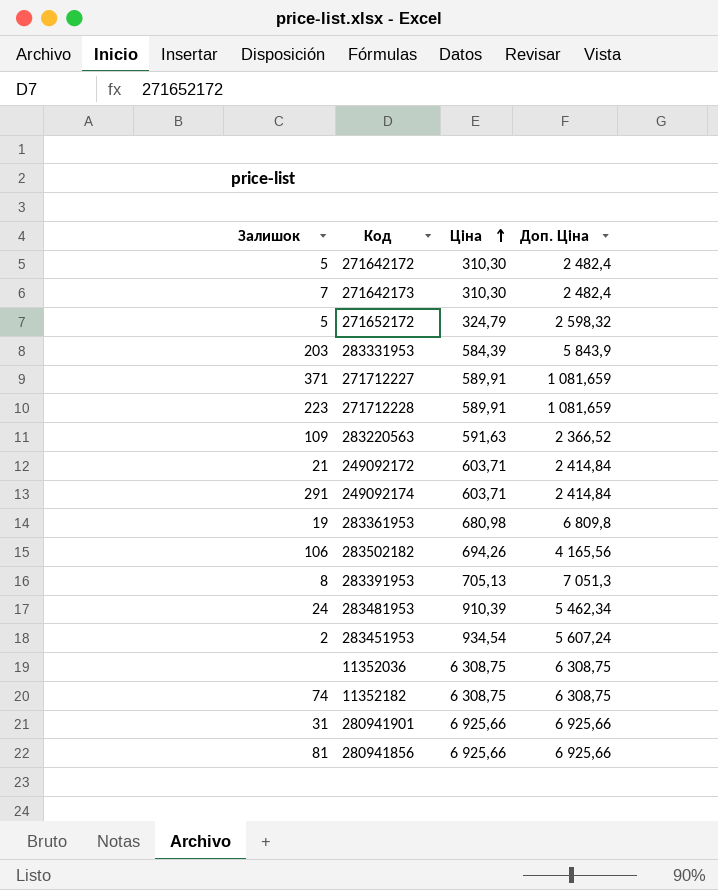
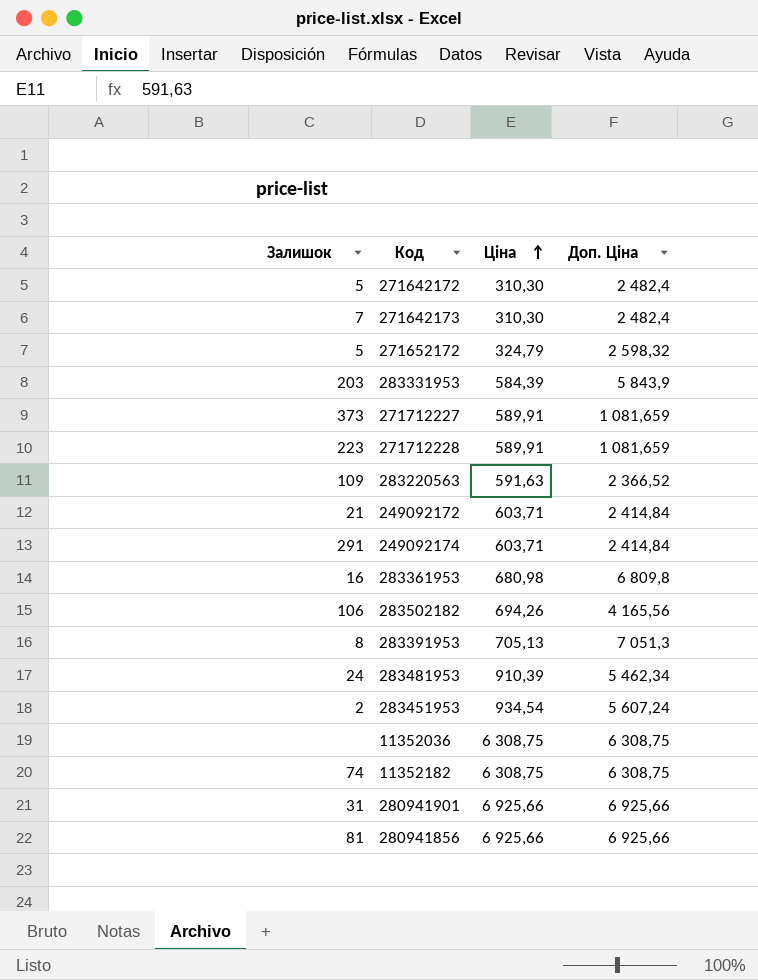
271712227 | Залишок: 371 -> 373
283361953 | Залишок: 19 -> 16

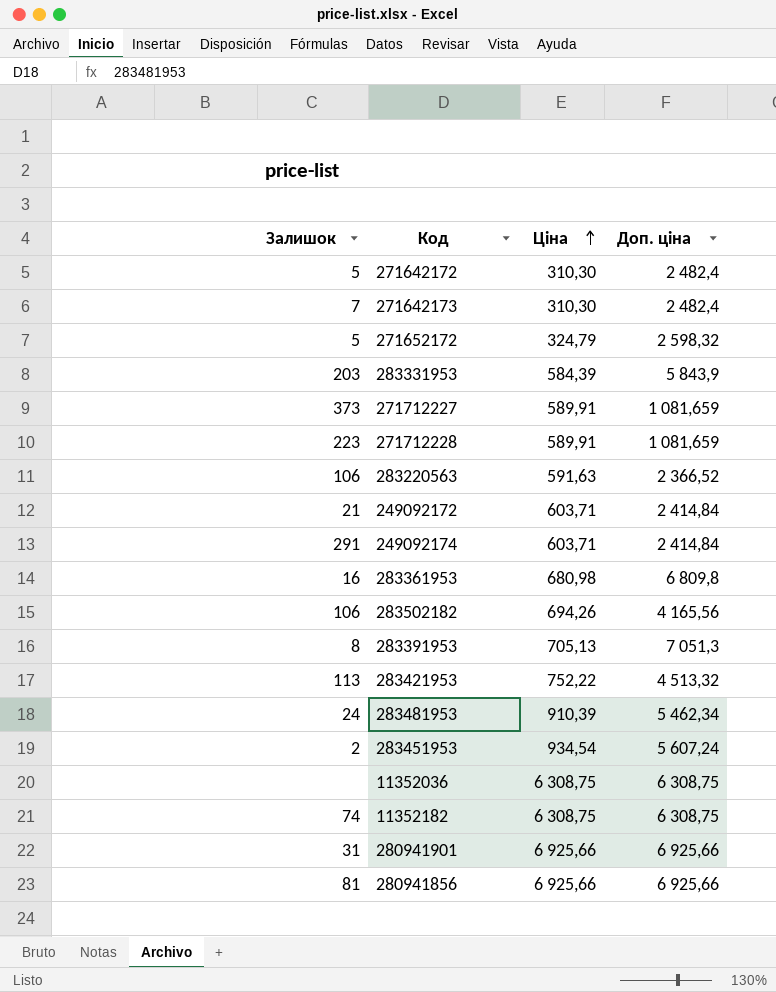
column name: Доп. Ціна -> Доп. ціна
283220563 | Залишок: 109 -> 106
row 283421953: none -> 113 | 752,22 | 4 513,32

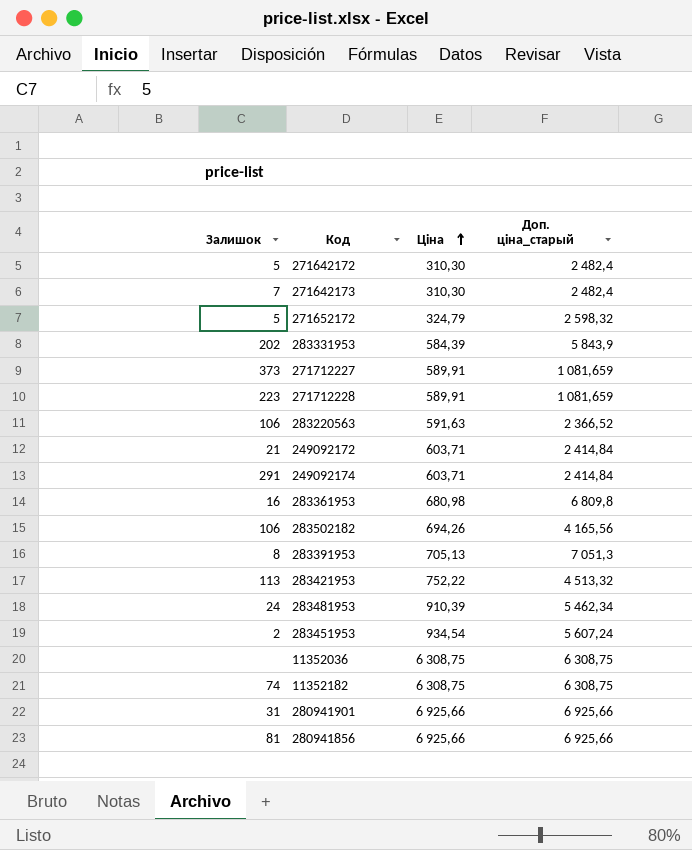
column name: Доп. ціна -> Доп. ціна_старый
283331953 | Залишок: 203 -> 202

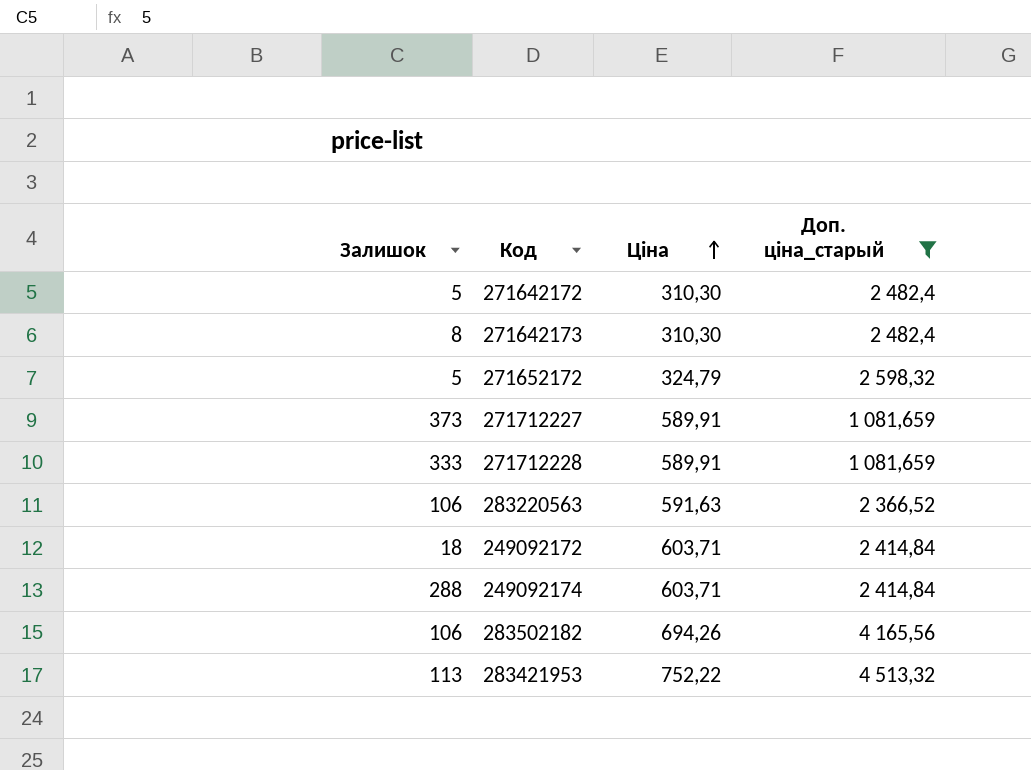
filter: none -> Доп. ціна_старый <= 4 513,32
271642173 | Залишок: 7 -> 8
271712228 | Залишок: 223 -> 333
249092172 | Залишок: 21 -> 18
249092174 | Залишок: 291 -> 288

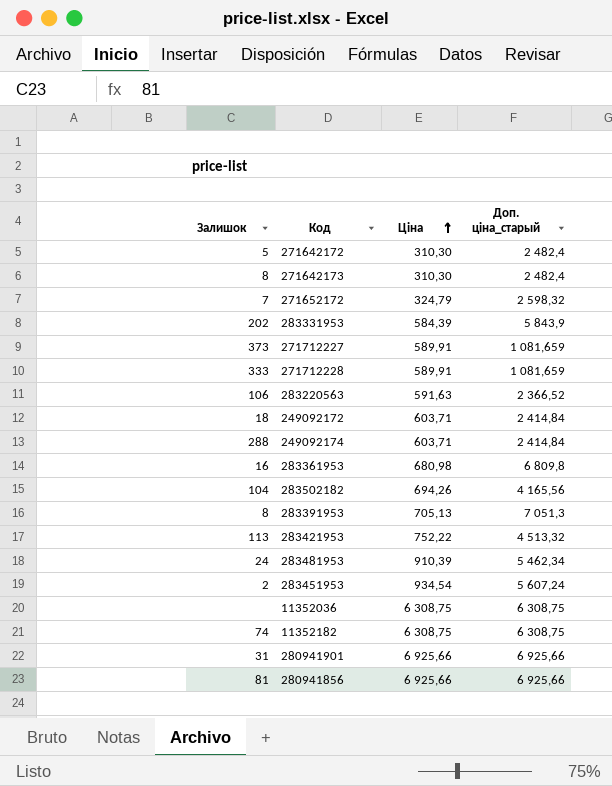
filter: Доп. ціна_старый <= 4 513,32 -> none
271652172 | Залишок: 5 -> 7
283502182 | Залишок: 106 -> 104

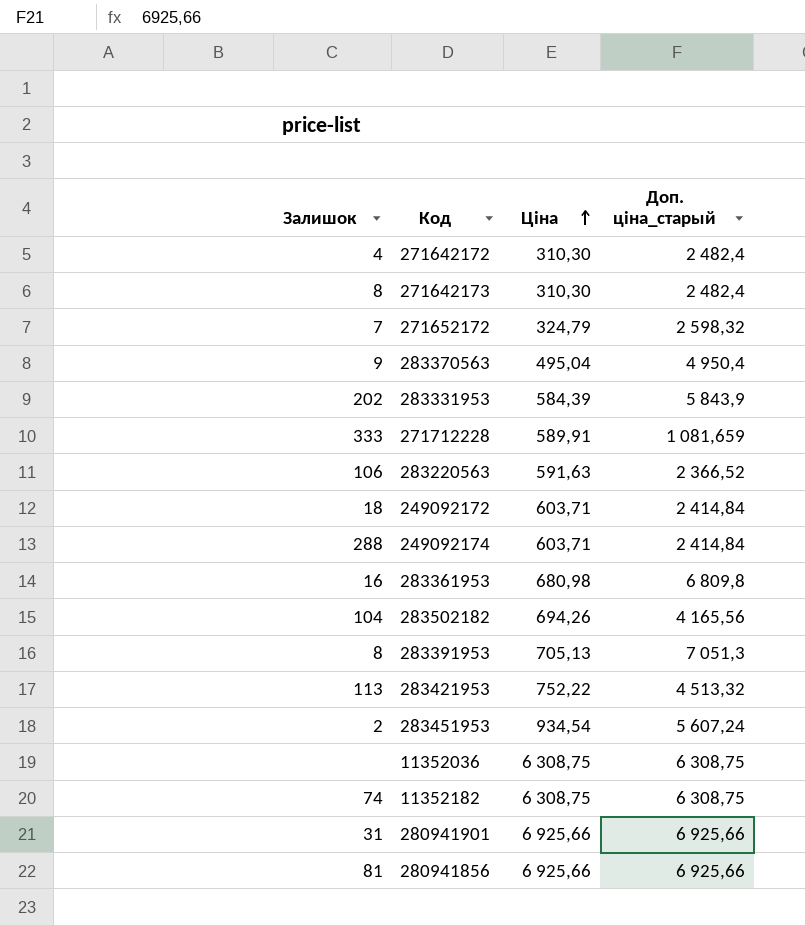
row 271712227: 373 | 589,91 | 1 081,659 -> none
row 283481953: 24 | 910,39 | 5 462,34 -> none
271642172 | Залишок: 5 -> 4
row 283370563: none -> 9 | 495,04 | 4 950,4

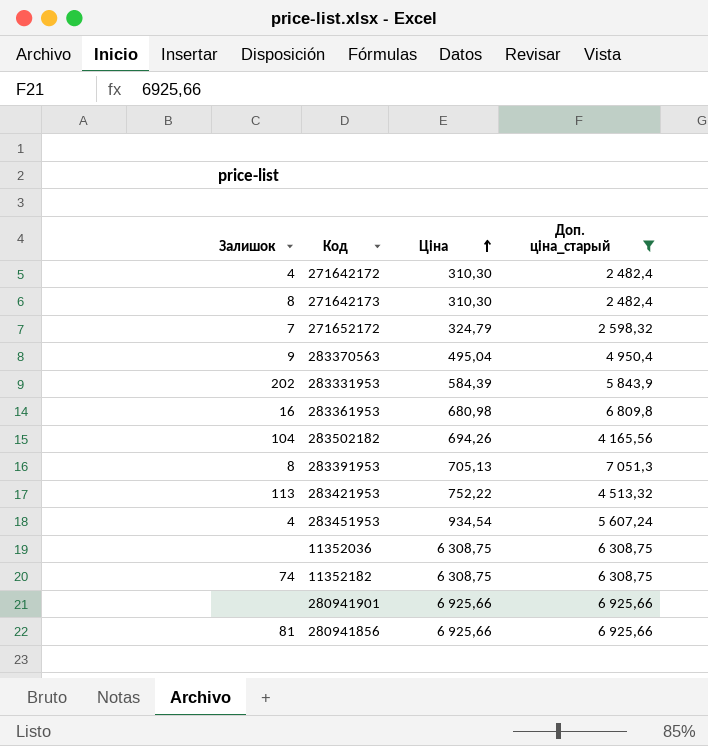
filter: none -> Доп. ціна_старый >= 2 482,4
283451953 | Залишок: 2 -> 4
280941901 | Залишок: 31 -> none

